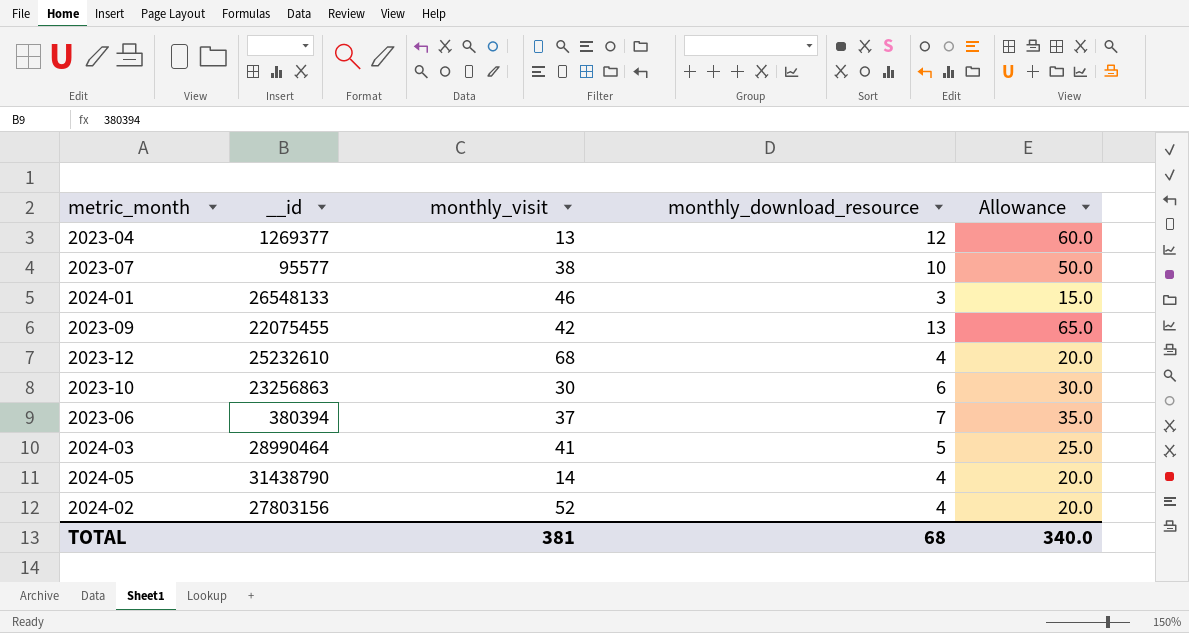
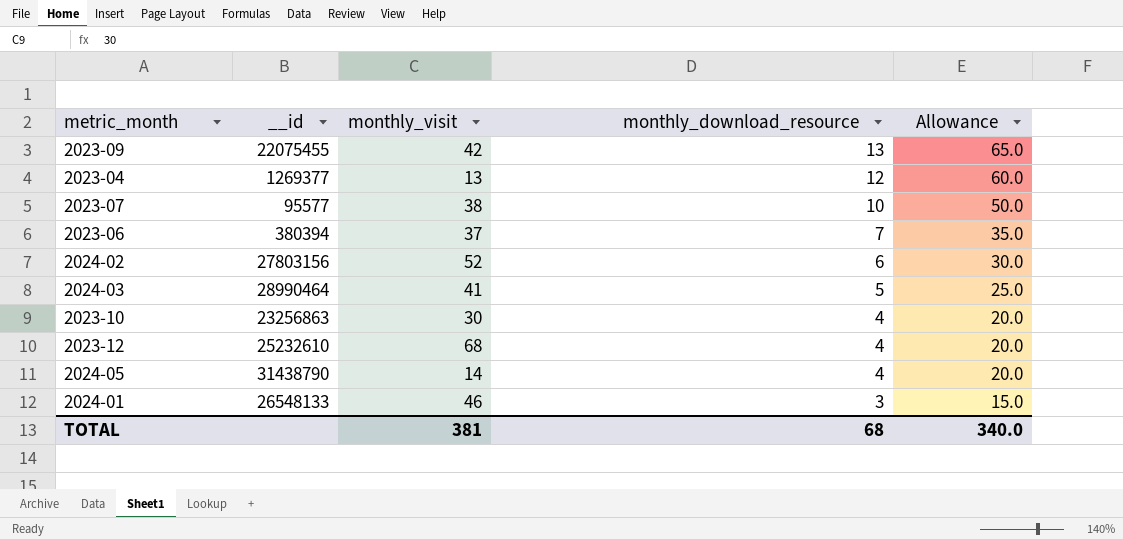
row order: none -> monthly_download_resource descending
2024-02 | monthly_download_resource: 4 -> 6
2024-02 | Allowance: 20.0 -> 30.0
2023-10 | monthly_download_resource: 6 -> 4
2023-10 | Allowance: 30.0 -> 20.0

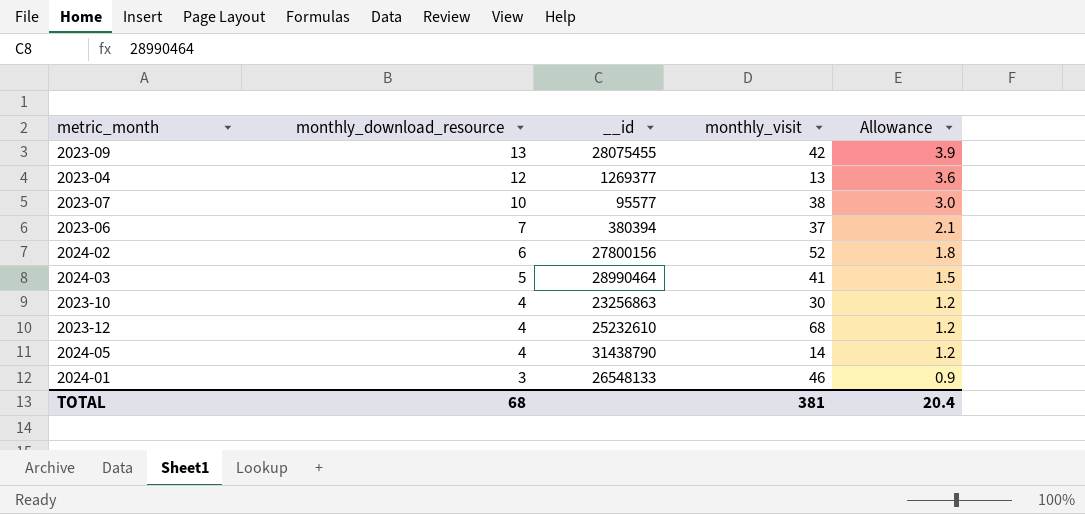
column monthly_download_resource | position: 4 -> 2
column Allowance | formula: [monthly_download_resource] * 5 -> [monthly_download_resource] * 0.3
2023-09 | __id: 22075455 -> 28075455
2024-02 | __id: 27803156 -> 27800156
TOTAL | Allowance: 340.0 -> 20.4

